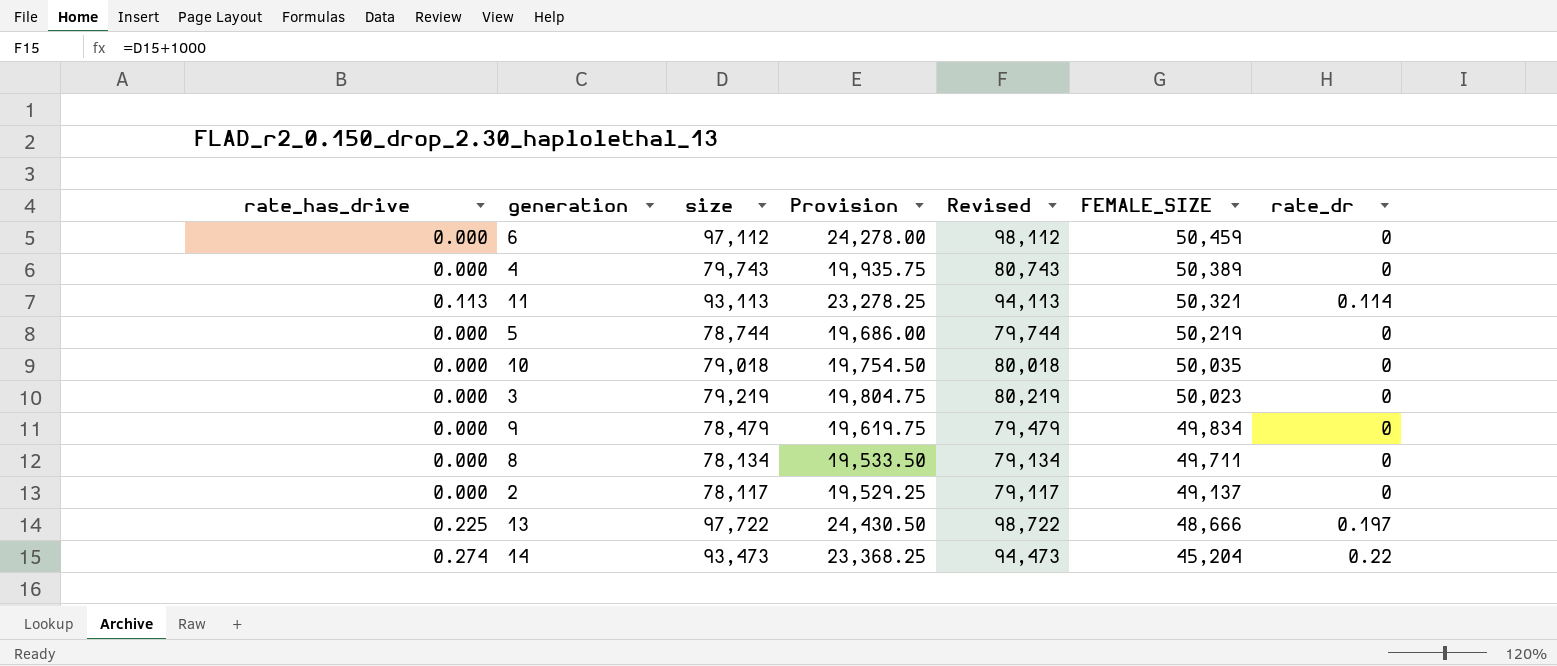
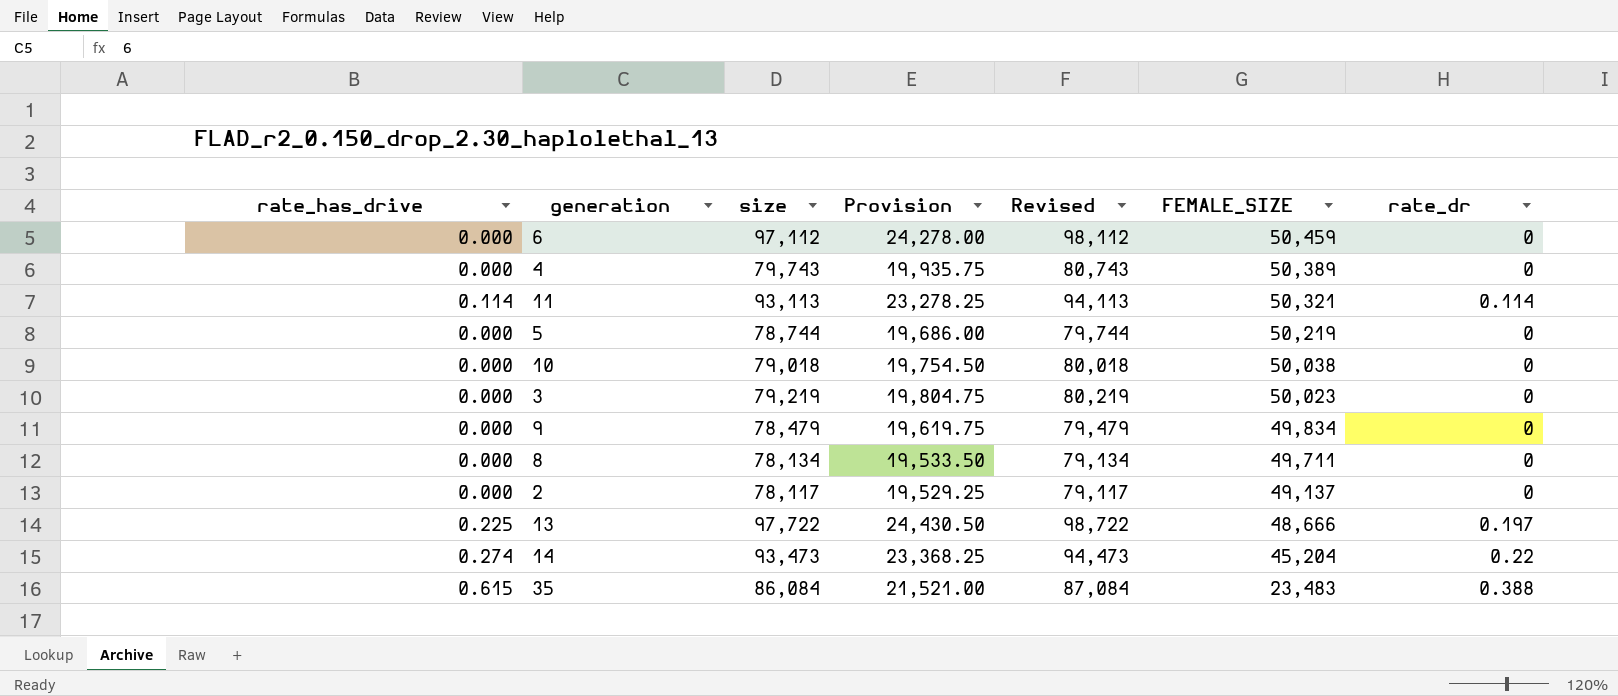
11 | rate_has_drive: 0.113 -> 0.114
10 | FEMALE_SIZE: 50,035 -> 50,038
row 35: none -> 0.615 | 86,084 | 21,521.00 | 87,084 | 23,483 | 0.388

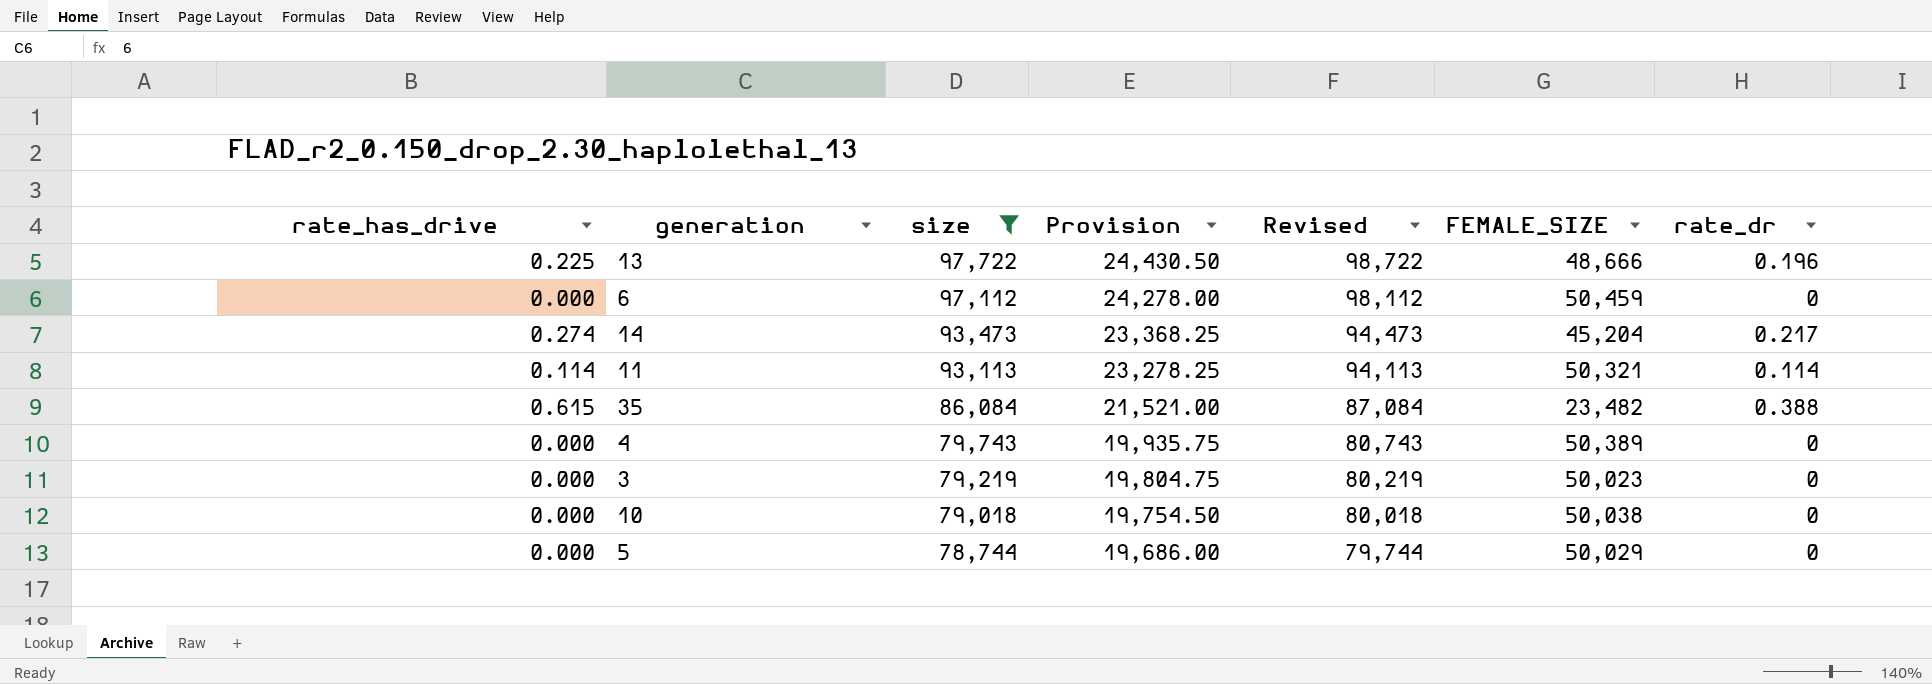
filter: none -> size >= 78,744
row order: FEMALE_SIZE descending -> size descending
13 | rate_dr: 0.197 -> 0.196
14 | rate_dr: 0.22 -> 0.217
35 | FEMALE_SIZE: 23,483 -> 23,482
5 | FEMALE_SIZE: 50,219 -> 50,029

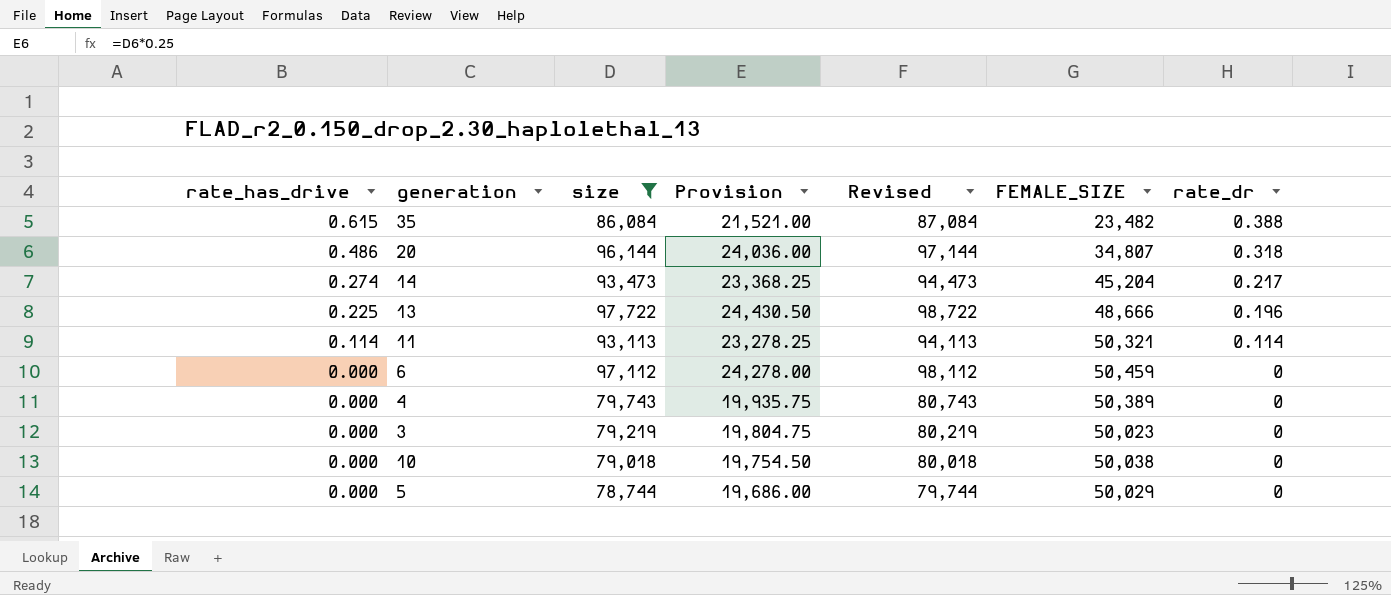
row order: size descending -> rate_has_drive descending
row 20: none -> 0.486 | 96,144 | 24,036.00 | 97,144 | 34,807 | 0.318

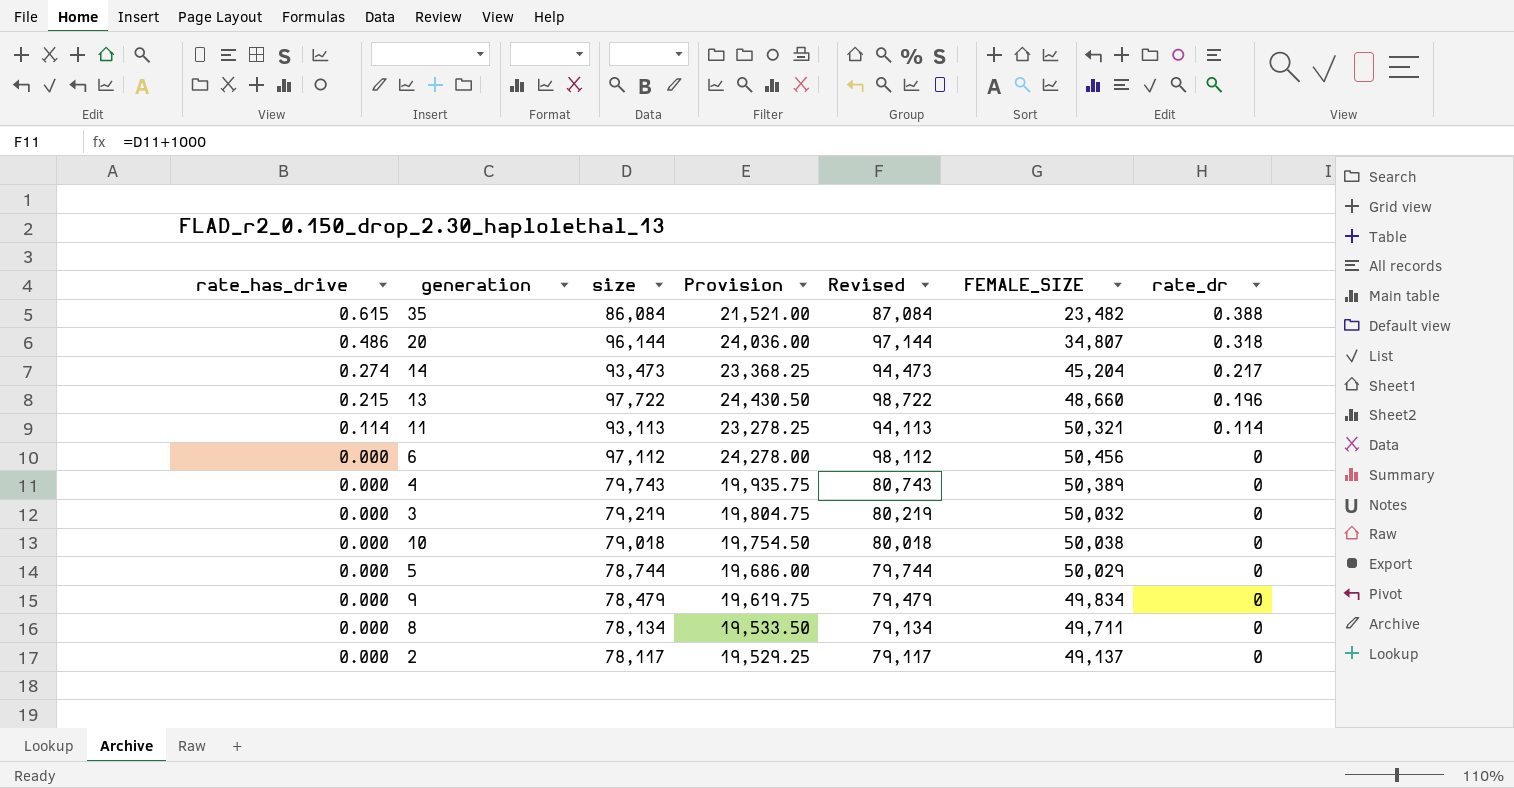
filter: size >= 78,744 -> none
13 | rate_has_drive: 0.225 -> 0.215
13 | FEMALE_SIZE: 48,666 -> 48,660
6 | FEMALE_SIZE: 50,459 -> 50,456
3 | FEMALE_SIZE: 50,023 -> 50,032

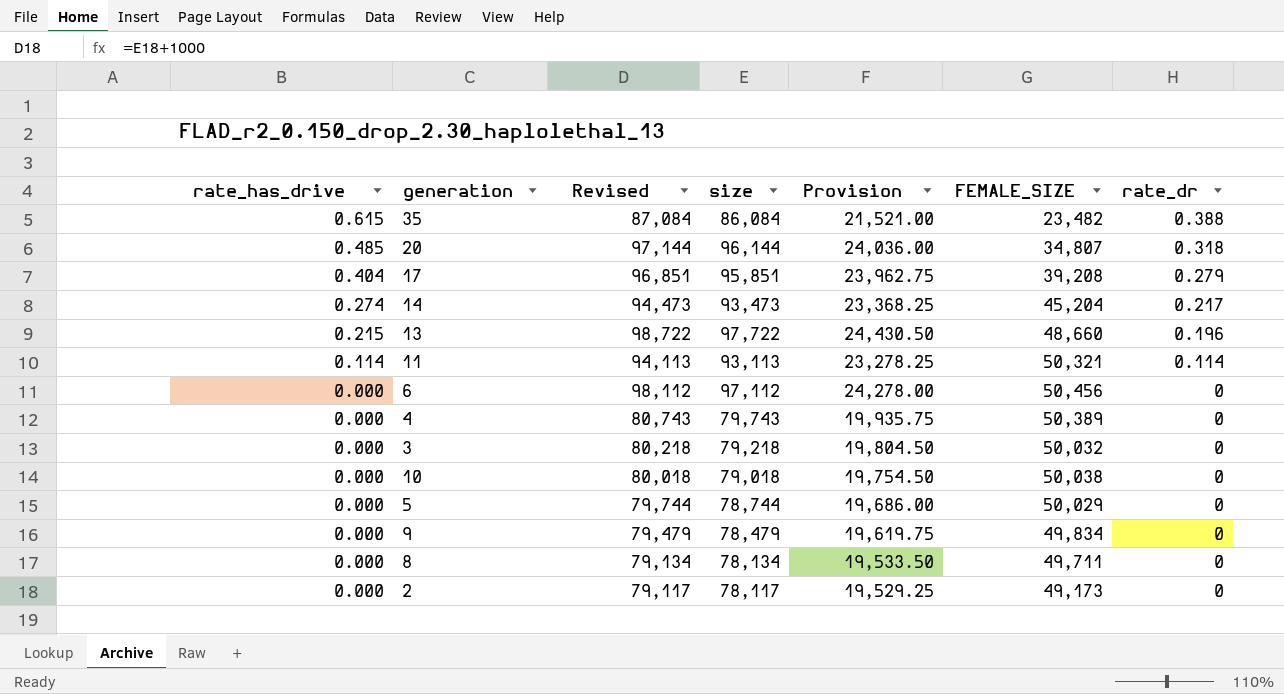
column Revised | position: 5 -> 3
20 | rate_has_drive: 0.486 -> 0.485
row 17: none -> 0.404 | 96,851 | 95,851 | 23,962.75 | 39,208 | 0.279
3 | Revised: 80,219 -> 80,218
3 | size: 79,219 -> 79,218
3 | Provision: 19,804.75 -> 19,804.50
2 | FEMALE_SIZE: 49,137 -> 49,173

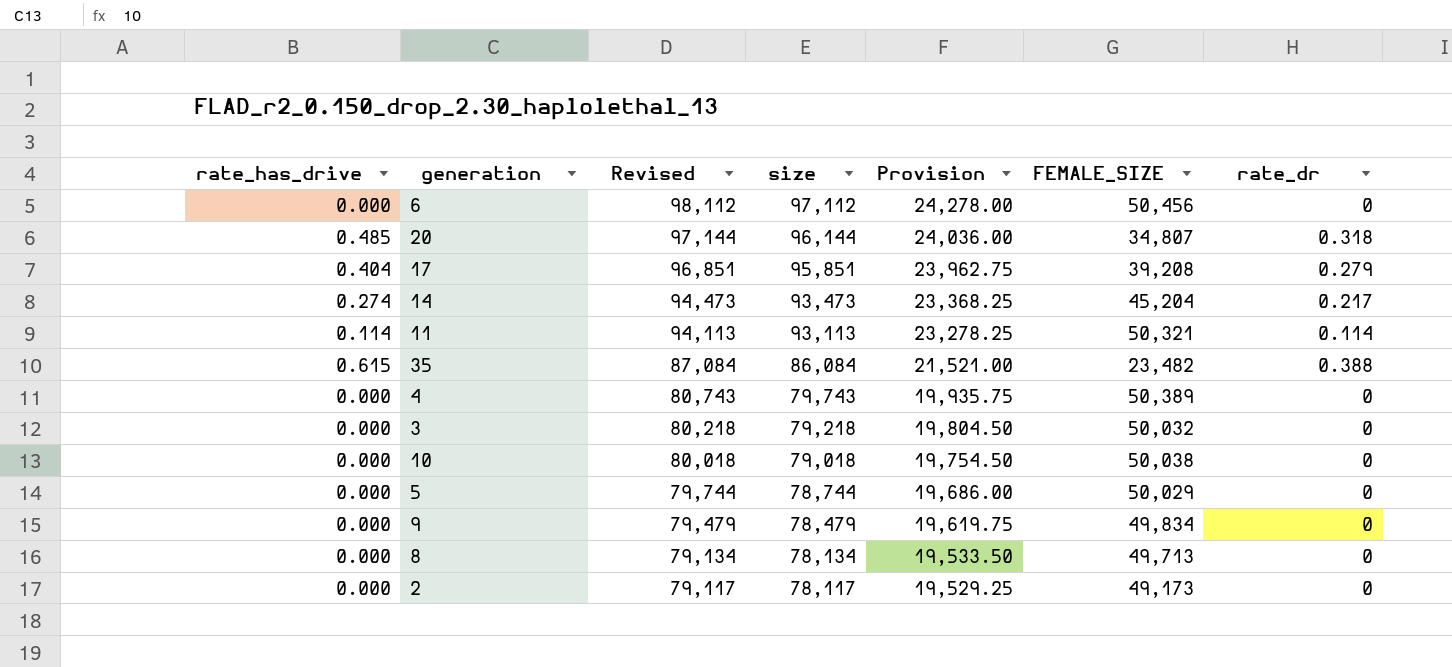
row order: rate_has_drive descending -> Revised descending
row 13: 0.215 | 98,722 | 97,722 | 24,430.50 | 48,660 | 0.196 -> none
8 | FEMALE_SIZE: 49,711 -> 49,713

